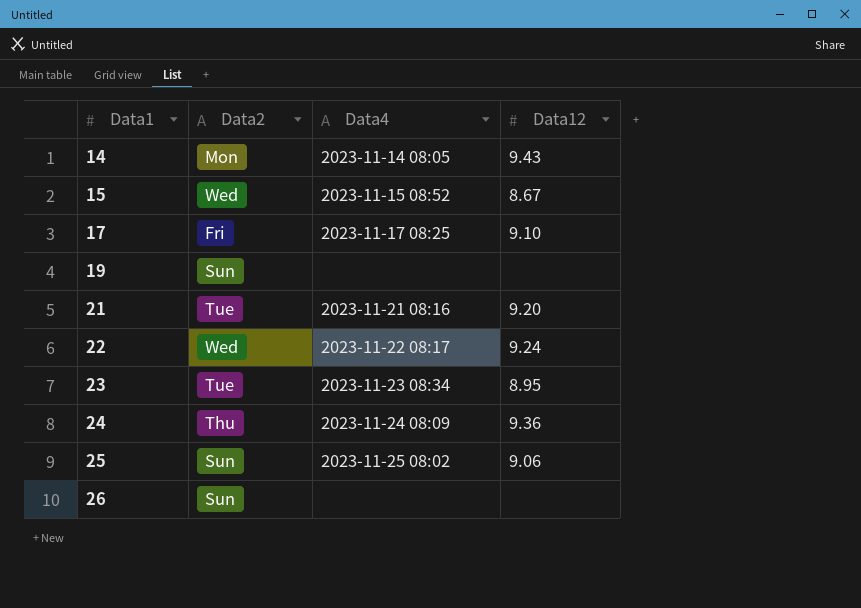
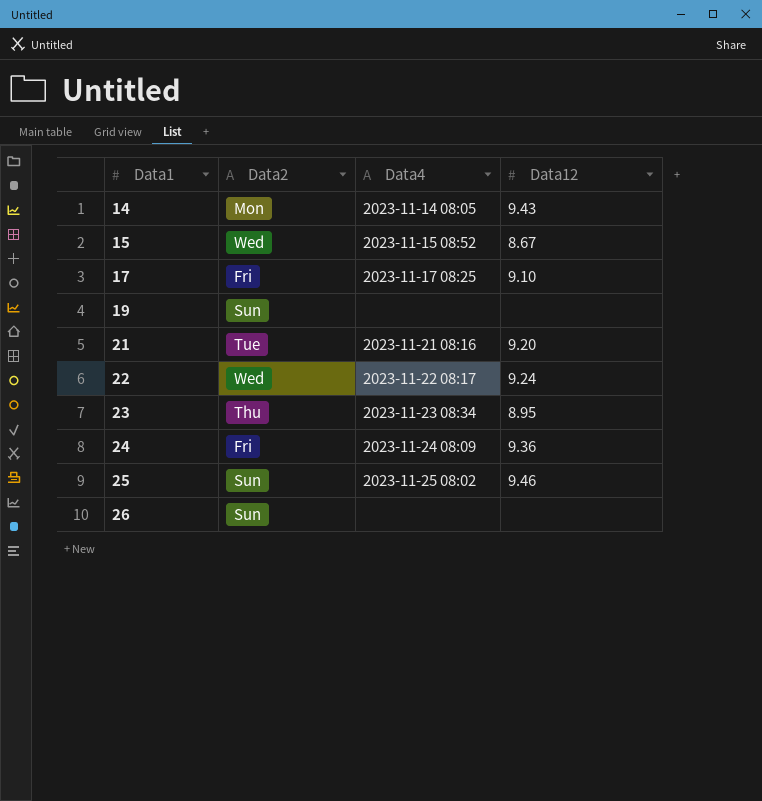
23 | Data2: Tue -> Thu
24 | Data2: Thu -> Fri
25 | Data12: 9.06 -> 9.46

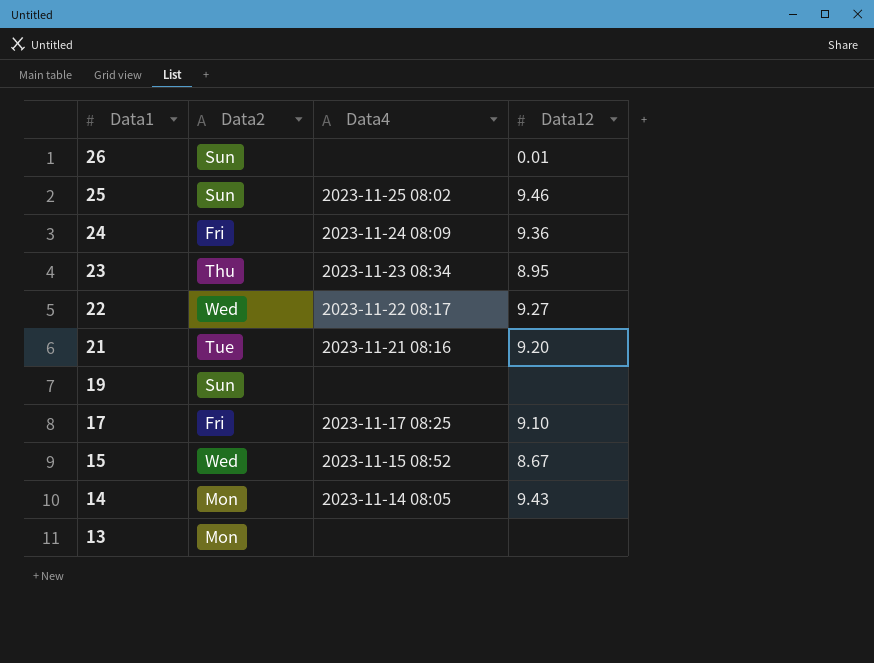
row order: Data1 ascending -> Data1 descending
26 | Data12: none -> 0.01
22 | Data12: 9.24 -> 9.27
row 13: none -> Mon | none | none

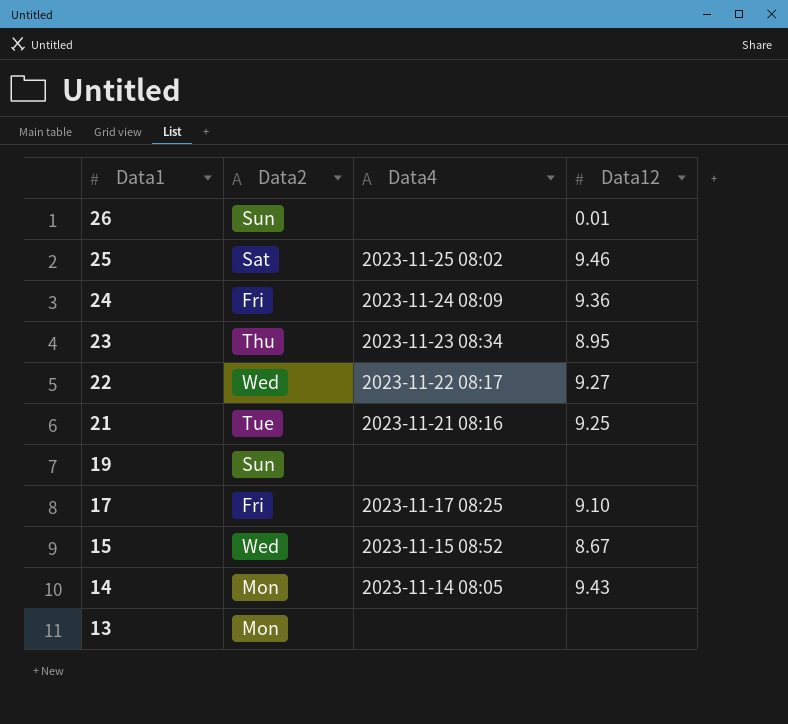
25 | Data2: Sun -> Sat
21 | Data12: 9.20 -> 9.25

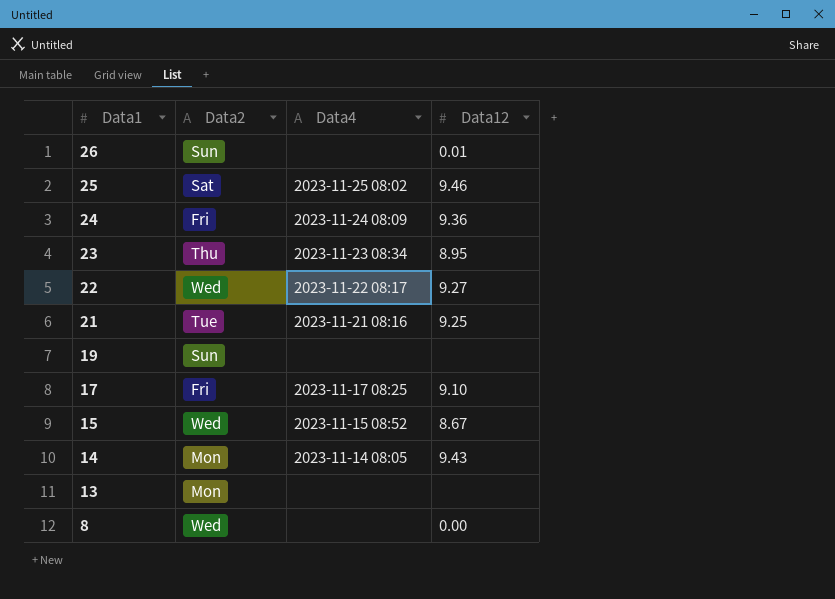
row 8: none -> Wed | none | 0.00

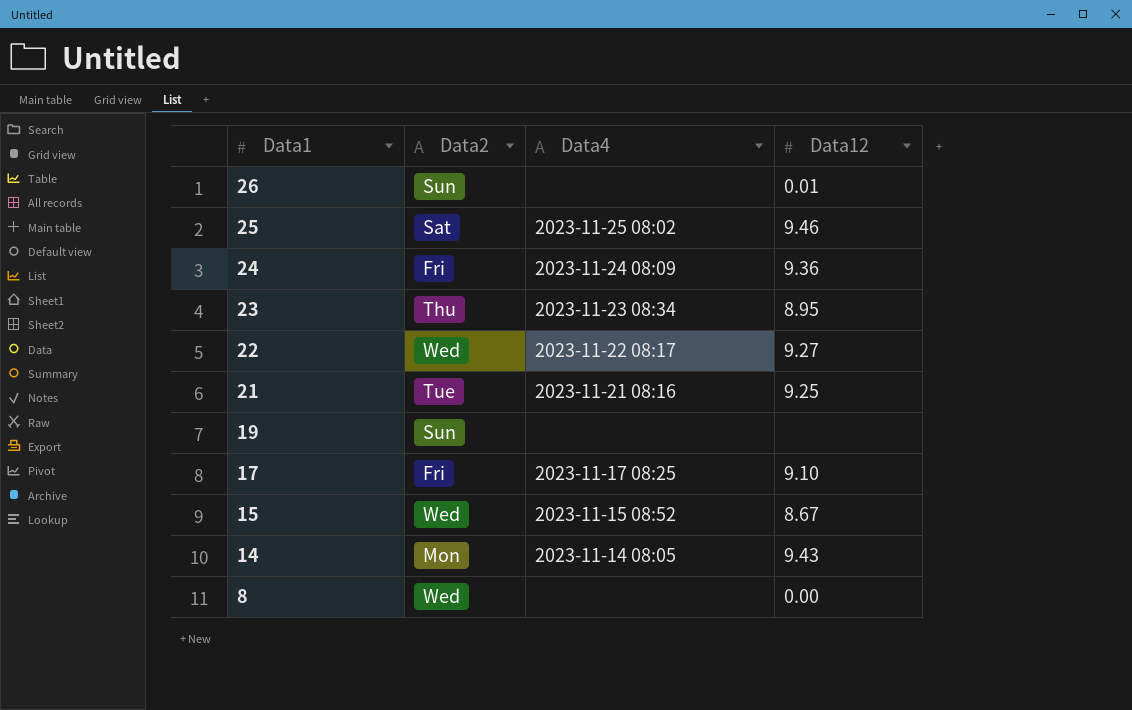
row 13: Mon | none | none -> none

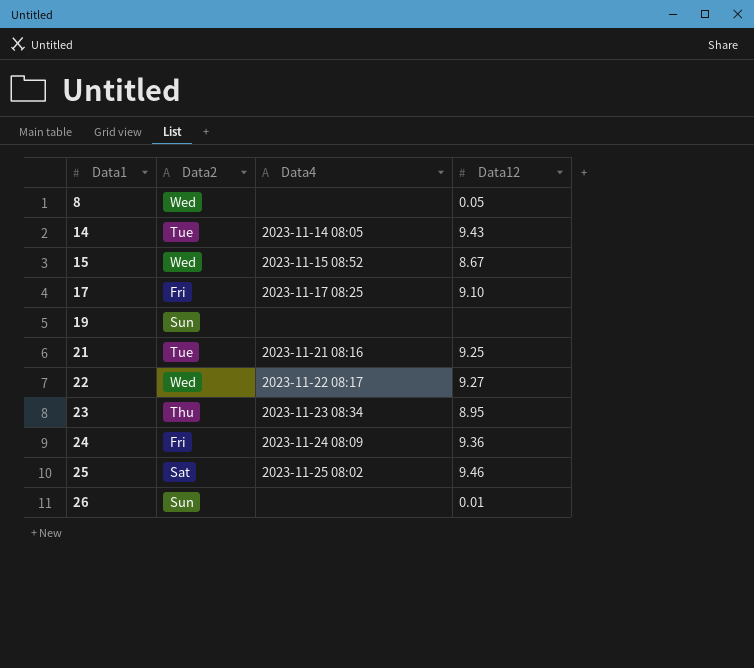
row order: Data1 descending -> Data1 ascending
8 | Data12: 0.00 -> 0.05
14 | Data2: Mon -> Tue

